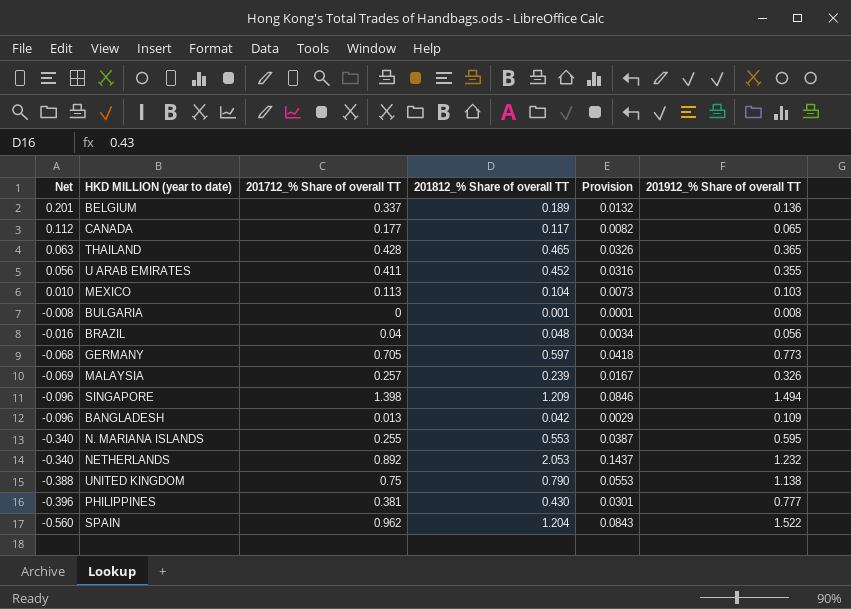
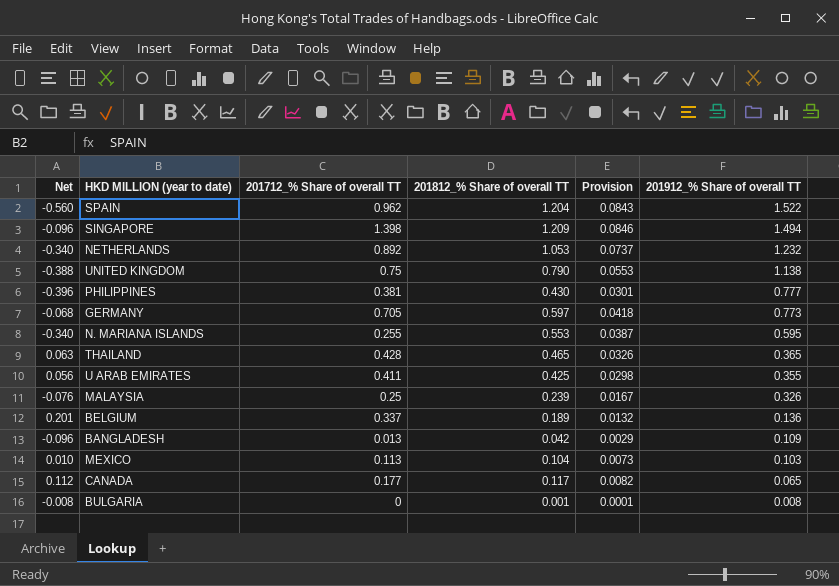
row order: Net descending -> 201912_% Share of overall TT descending
row BRAZIL: -0.016 | 0.04 | 0.048 | 0.0034 | 0.056 -> none
NETHERLANDS | 201812_% Share of overall TT: 2.053 -> 1.053
NETHERLANDS | Provision: 0.1437 -> 0.0737
U ARAB EMIRATES | 201812_% Share of overall TT: 0.452 -> 0.425
U ARAB EMIRATES | Provision: 0.0316 -> 0.0298
MALAYSIA | Net: -0.069 -> -0.076
MALAYSIA | 201712_% Share of overall TT: 0.257 -> 0.25

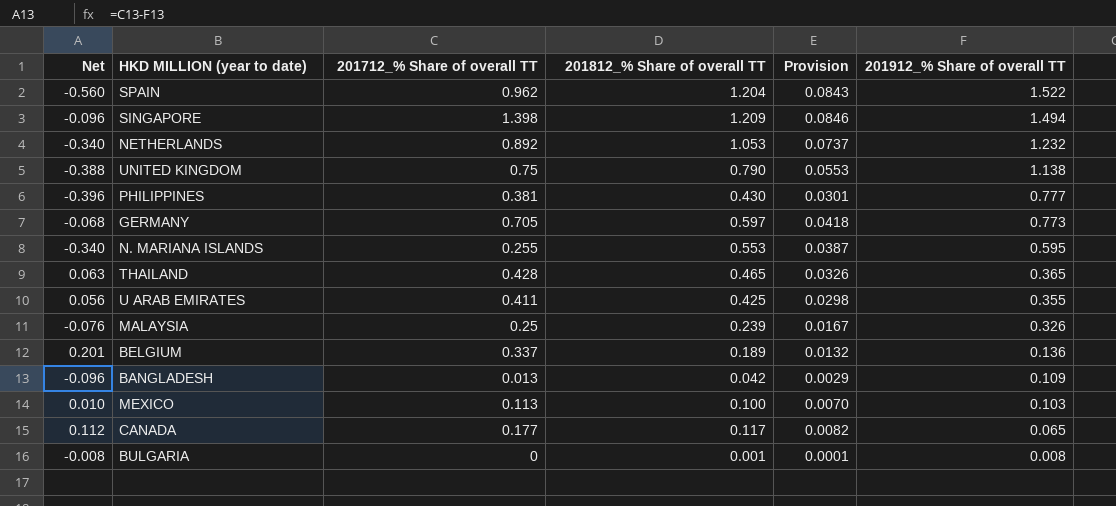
MEXICO | 201812_% Share of overall TT: 0.104 -> 0.100
MEXICO | Provision: 0.0073 -> 0.0070

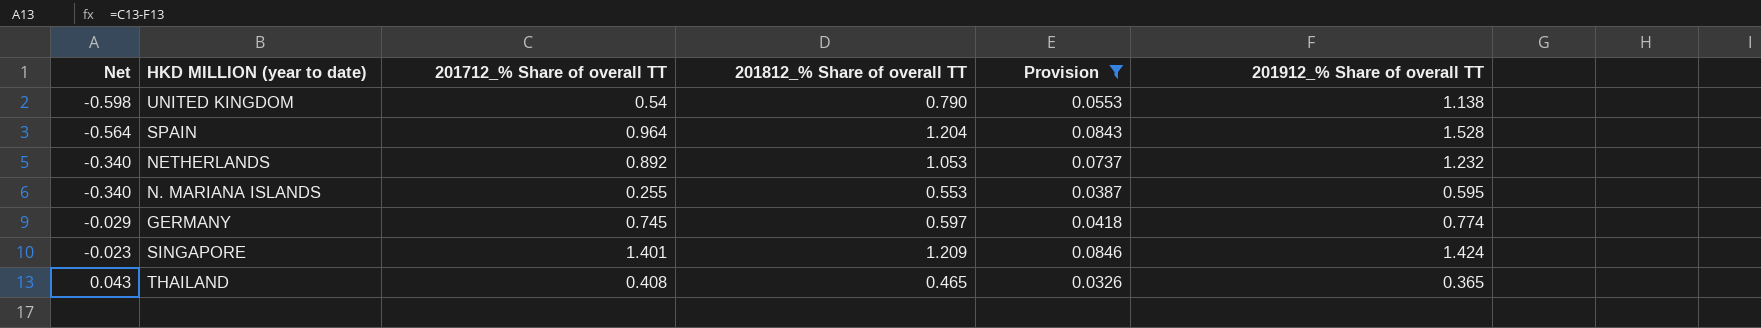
filter: none -> Provision >= 0.0326
row order: 201912_% Share of overall TT descending -> Net ascending
UNITED KINGDOM | Net: -0.388 -> -0.598
UNITED KINGDOM | 201712_% Share of overall TT: 0.75 -> 0.54
SPAIN | Net: -0.560 -> -0.564
SPAIN | 201712_% Share of overall TT: 0.962 -> 0.964
SPAIN | 201912_% Share of overall TT: 1.522 -> 1.528
GERMANY | Net: -0.068 -> -0.029
GERMANY | 201712_% Share of overall TT: 0.705 -> 0.745
GERMANY | 201912_% Share of overall TT: 0.773 -> 0.774
SINGAPORE | Net: -0.096 -> -0.023
SINGAPORE | 201712_% Share of overall TT: 1.398 -> 1.401
SINGAPORE | 201912_% Share of overall TT: 1.494 -> 1.424
THAILAND | Net: 0.063 -> 0.043
THAILAND | 201712_% Share of overall TT: 0.428 -> 0.408

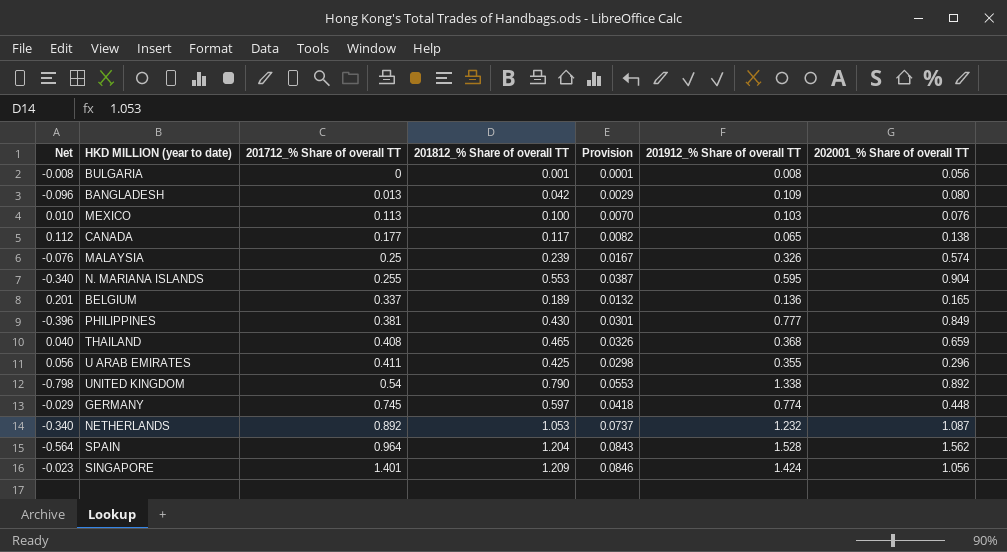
filter: Provision >= 0.0326 -> none
row order: Net ascending -> 201712_% Share of overall TT ascending
column 202001_% Share of overall TT | position: none -> 7
THAILAND | Net: 0.043 -> 0.040
THAILAND | 201912_% Share of overall TT: 0.365 -> 0.368
UNITED KINGDOM | Net: -0.598 -> -0.798
UNITED KINGDOM | 201912_% Share of overall TT: 1.138 -> 1.338

